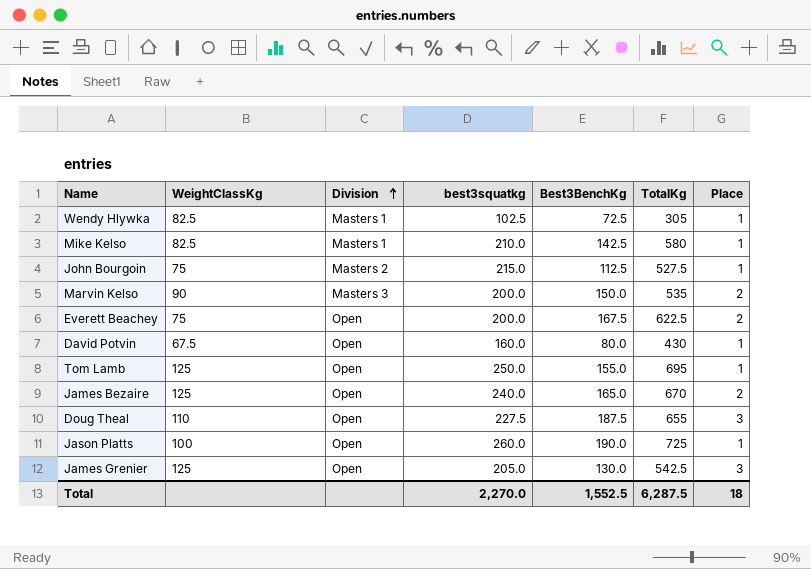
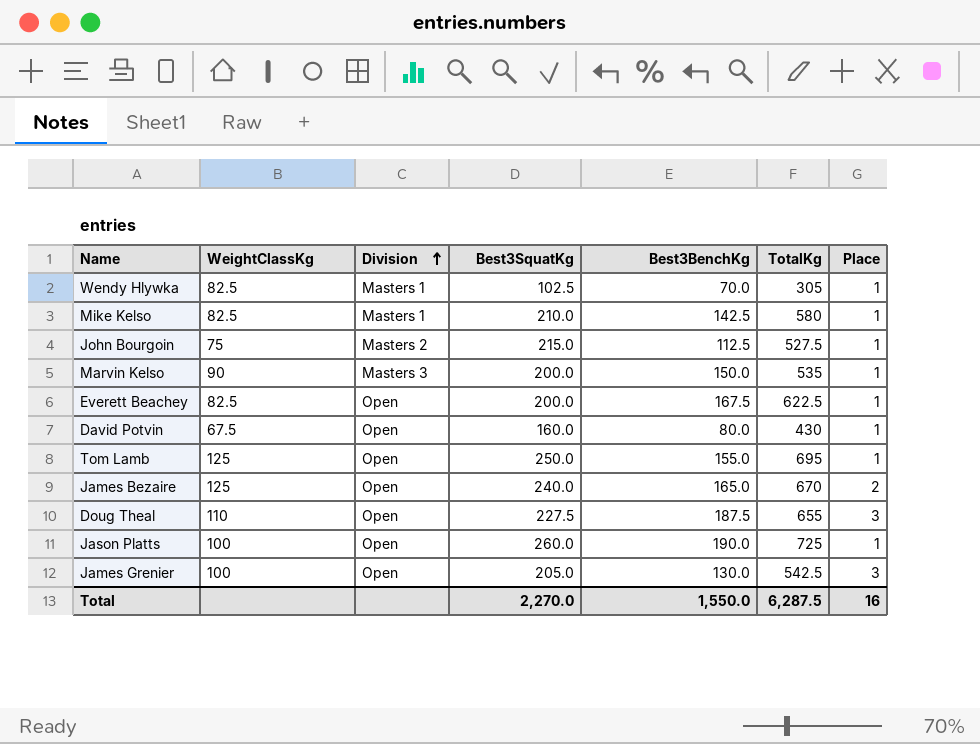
column name: best3squatkg -> Best3SquatKg
Wendy Hlywka | Best3BenchKg: 72.5 -> 70.0
Marvin Kelso | Place: 2 -> 1
Everett Beachey | WeightClassKg: 75 -> 82.5
Everett Beachey | Place: 2 -> 1
James Grenier | WeightClassKg: 125 -> 100
Total | Best3BenchKg: 1,552.5 -> 1,550.0
Total | Place: 18 -> 16

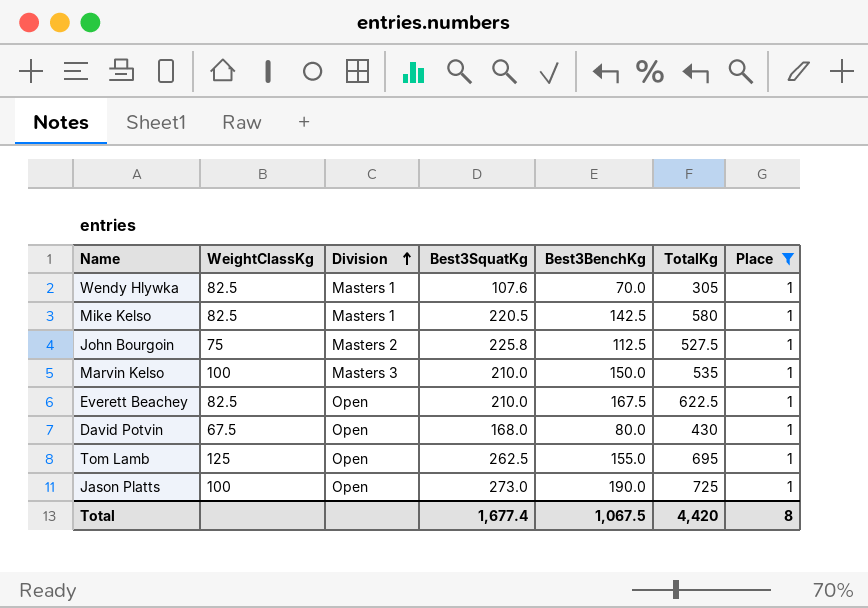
filter: none -> Place = 1
Wendy Hlywka | Best3SquatKg: 102.5 -> 107.6
Mike Kelso | Best3SquatKg: 210.0 -> 220.5
John Bourgoin | Best3SquatKg: 215.0 -> 225.8
Marvin Kelso | WeightClassKg: 90 -> 100
Marvin Kelso | Best3SquatKg: 200.0 -> 210.0
Everett Beachey | Best3SquatKg: 200.0 -> 210.0
David Potvin | Best3SquatKg: 160.0 -> 168.0
Tom Lamb | Best3SquatKg: 250.0 -> 262.5
Jason Platts | Best3SquatKg: 260.0 -> 273.0
Total | Best3SquatKg: 2,270.0 -> 1,677.4
Total | Best3BenchKg: 1,550.0 -> 1,067.5
Total | TotalKg: 6,287.5 -> 4,420
Total | Place: 16 -> 8

